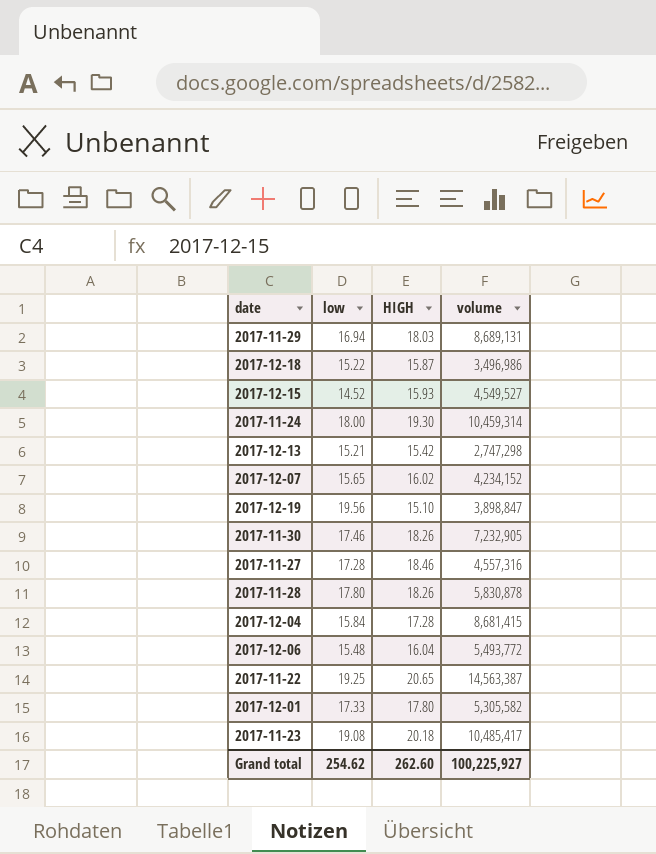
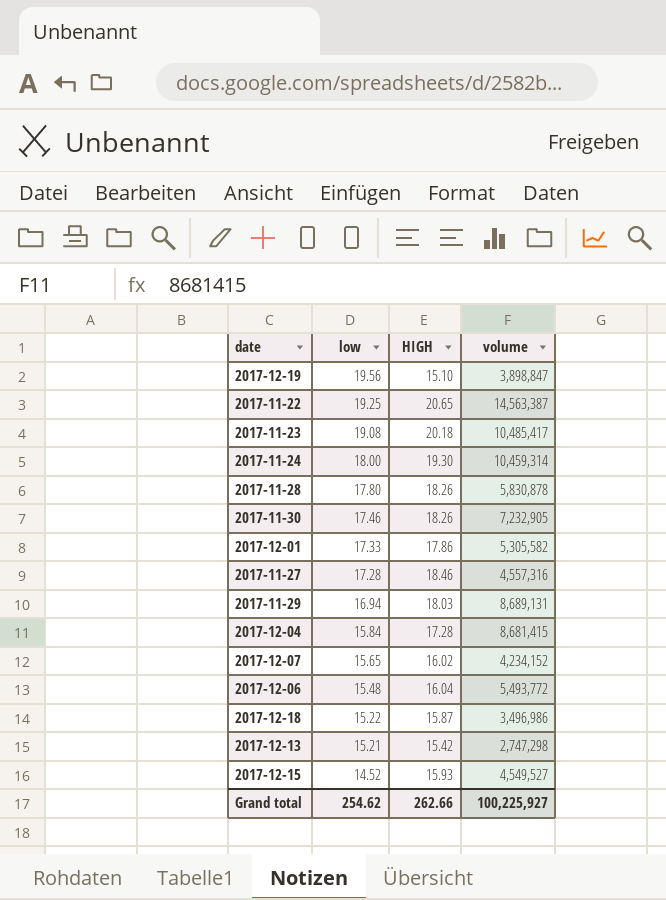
row order: none -> low descending
2017-12-01 | HIGH: 17.80 -> 17.86
Grand total | HIGH: 262.60 -> 262.66

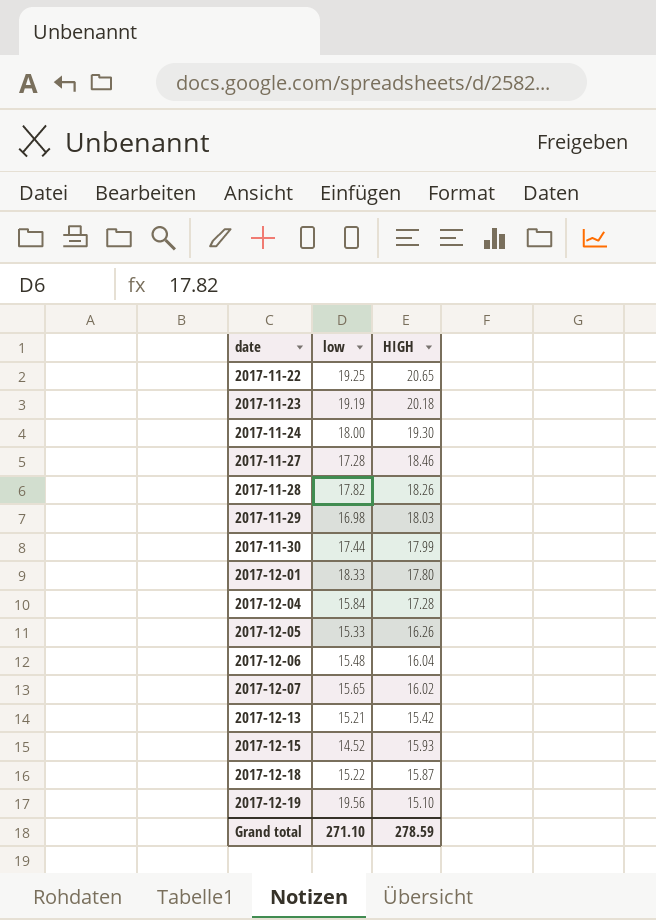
row order: low descending -> date ascending
column volume | position: 4 -> none
2017-11-23 | low: 19.08 -> 19.19
2017-11-28 | low: 17.80 -> 17.82
2017-11-29 | low: 16.94 -> 16.98
2017-11-30 | low: 17.46 -> 17.44
2017-11-30 | HIGH: 18.26 -> 17.99
2017-12-01 | low: 17.33 -> 18.33
2017-12-01 | HIGH: 17.86 -> 17.80
row 2017-12-05: none -> 15.33 | 16.26
Grand total | low: 254.62 -> 271.10
Grand total | HIGH: 262.66 -> 278.59

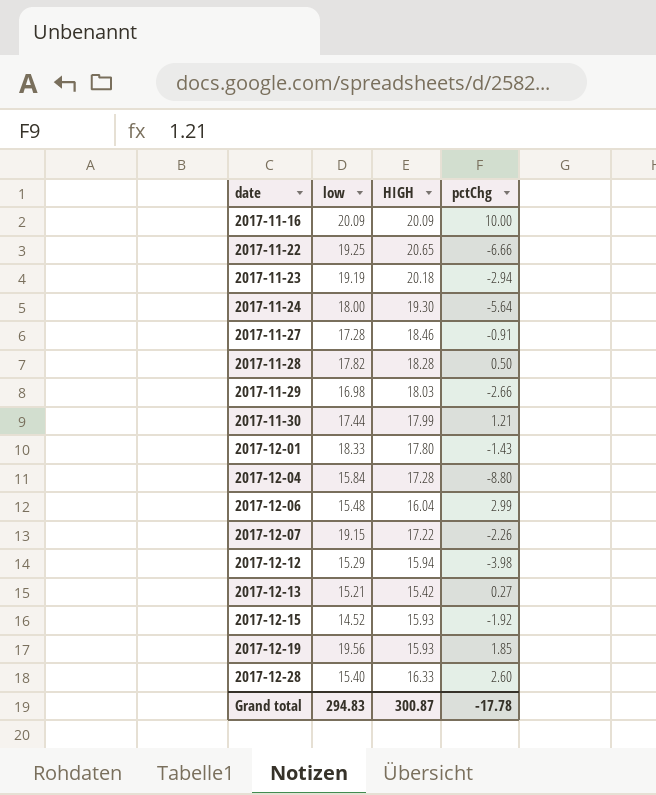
column pctChg | position: none -> 4
row 2017-12-05: 15.33 | 16.26 -> none
row 2017-12-18: 15.22 | 15.87 -> none
row 2017-11-16: none -> 20.09 | 20.09 | 10.00
2017-11-28 | HIGH: 18.26 -> 18.28
2017-12-07 | low: 15.65 -> 19.15
2017-12-07 | HIGH: 16.02 -> 17.22
row 2017-12-12: none -> 15.29 | 15.94 | -3.98
2017-12-19 | HIGH: 15.10 -> 15.93
row 2017-12-28: none -> 15.40 | 16.33 | 2.60
Grand total | low: 271.10 -> 294.83
Grand total | HIGH: 278.59 -> 300.87

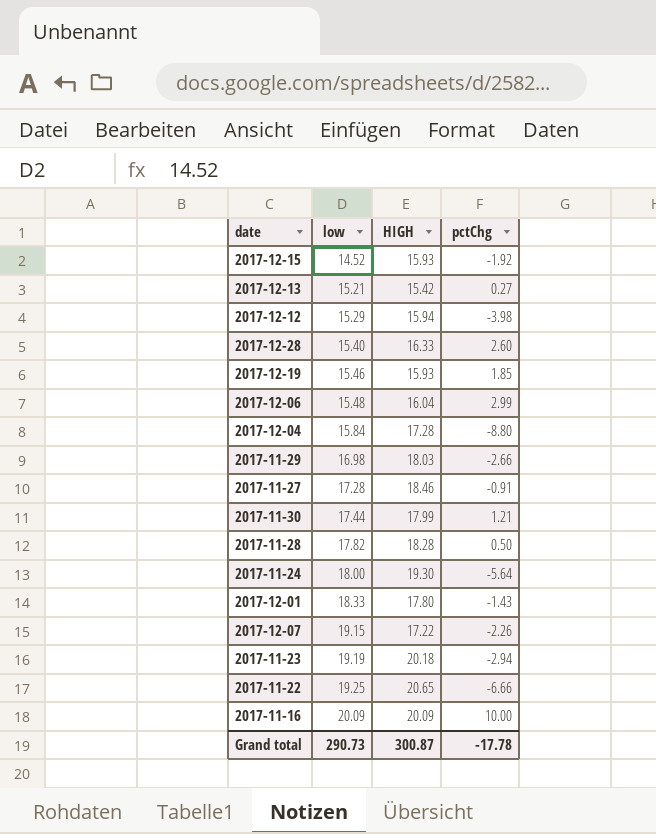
row order: date ascending -> low ascending
2017-12-19 | low: 19.56 -> 15.46
Grand total | low: 294.83 -> 290.73

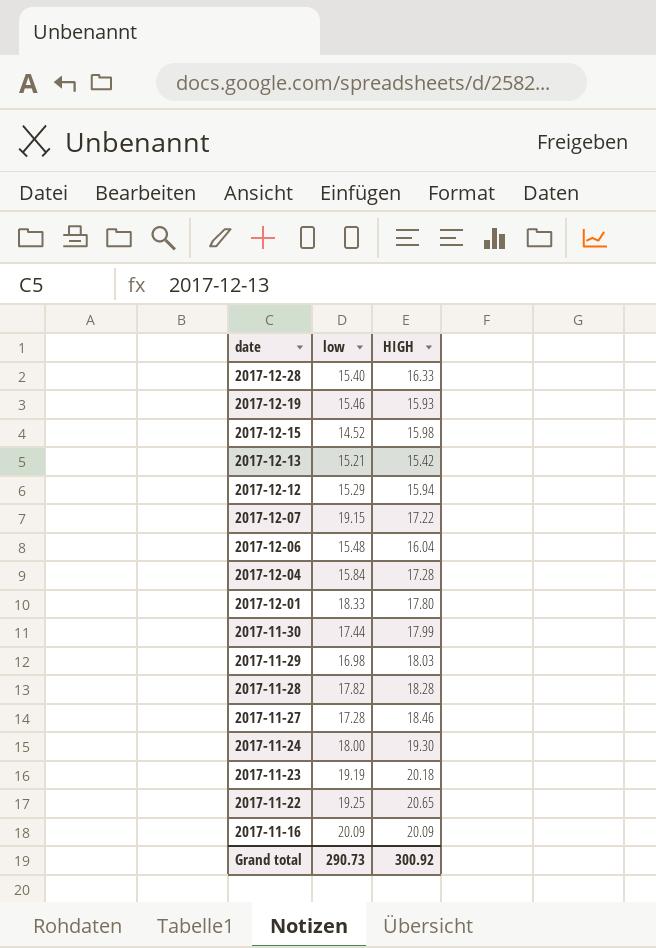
row order: low ascending -> date descending
column pctChg | position: 4 -> none
2017-12-15 | HIGH: 15.93 -> 15.98
Grand total | HIGH: 300.87 -> 300.92

